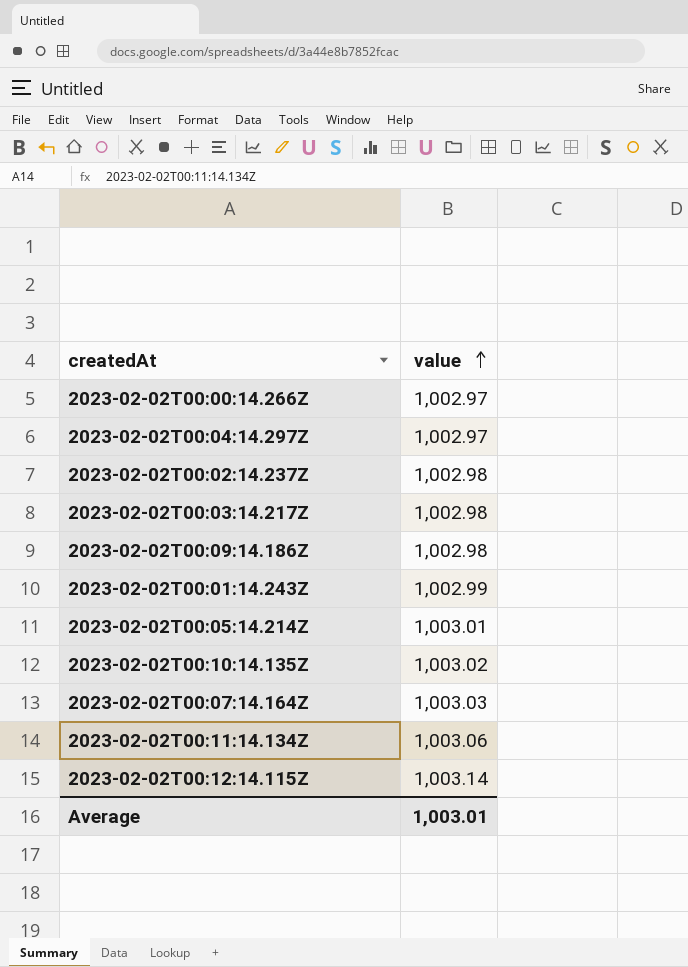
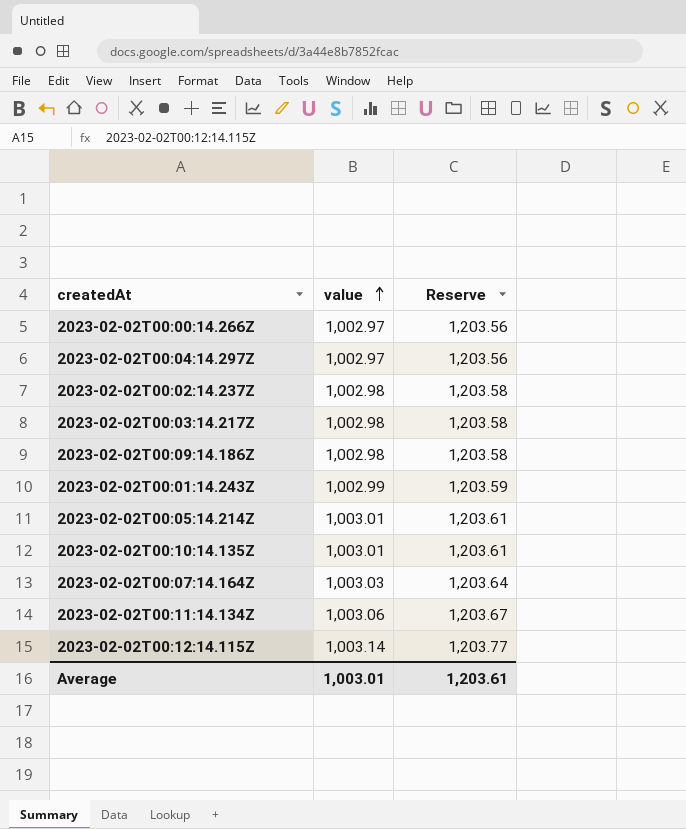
column Reserve | formula: none -> [value] * 1.2
2023-02-02T00:10:14.135Z | value: 1,003.02 -> 1,003.01

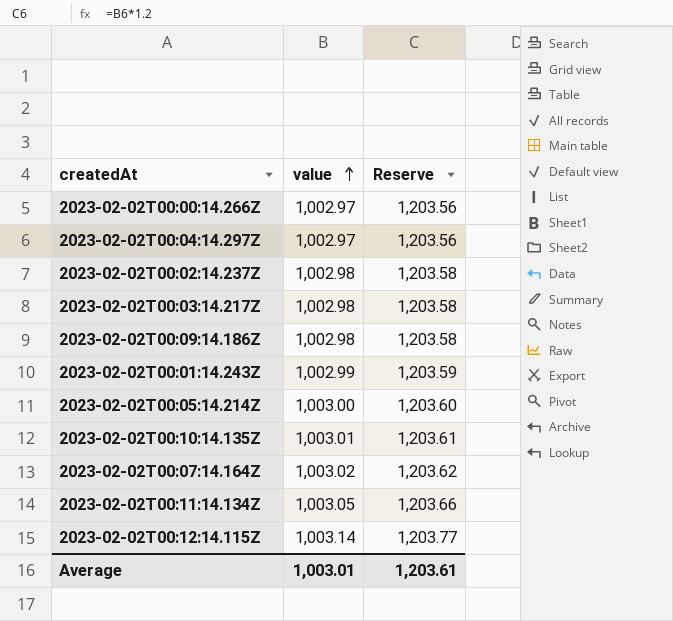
2023-02-02T00:05:14.214Z | value: 1,003.01 -> 1,003.00
2023-02-02T00:05:14.214Z | Reserve: 1,203.61 -> 1,203.60
2023-02-02T00:07:14.164Z | value: 1,003.03 -> 1,003.02
2023-02-02T00:07:14.164Z | Reserve: 1,203.64 -> 1,203.62
2023-02-02T00:11:14.134Z | value: 1,003.06 -> 1,003.05
2023-02-02T00:11:14.134Z | Reserve: 1,203.67 -> 1,203.66

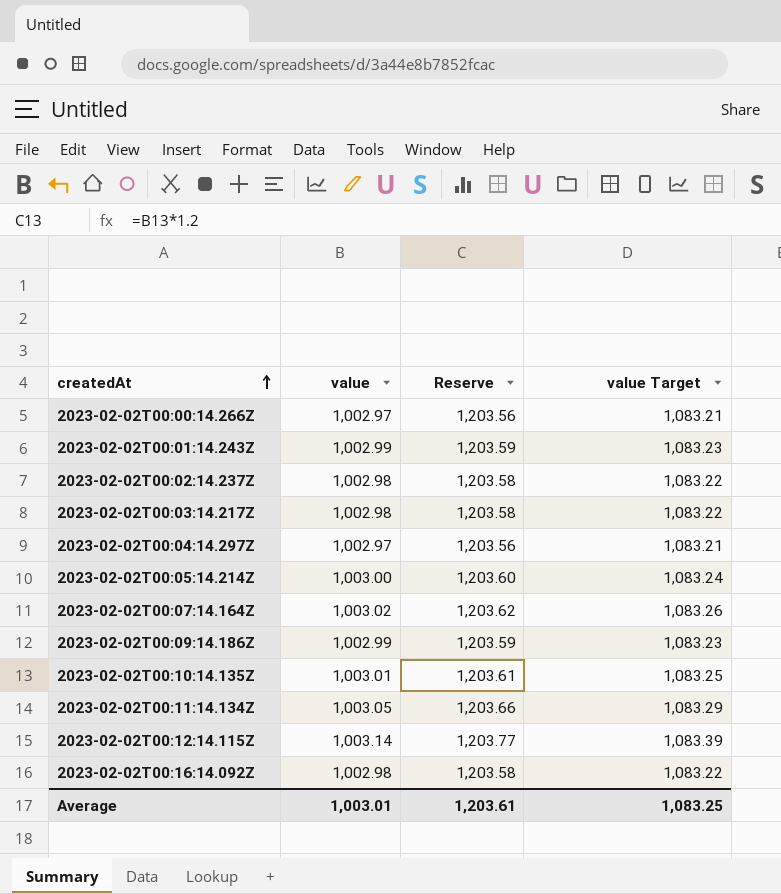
row order: value ascending -> createdAt ascending
column value Target | formula: none -> [value] * 1.08
2023-02-02T00:09:14.186Z | value: 1,002.98 -> 1,002.99
2023-02-02T00:09:14.186Z | Reserve: 1,203.58 -> 1,203.59
row 2023-02-02T00:16:14.092Z: none -> 1,002.98 | 1,203.58 | 1,083.22

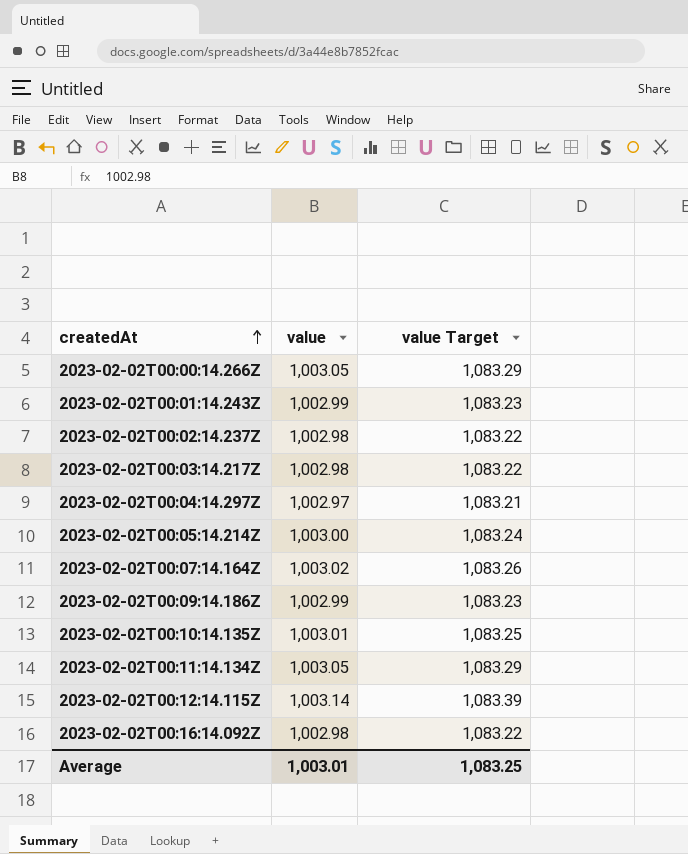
column Reserve | formula: [value] * 1.2 -> none
2023-02-02T00:00:14.266Z | value: 1,002.97 -> 1,003.05
2023-02-02T00:00:14.266Z | value Target: 1,083.21 -> 1,083.29

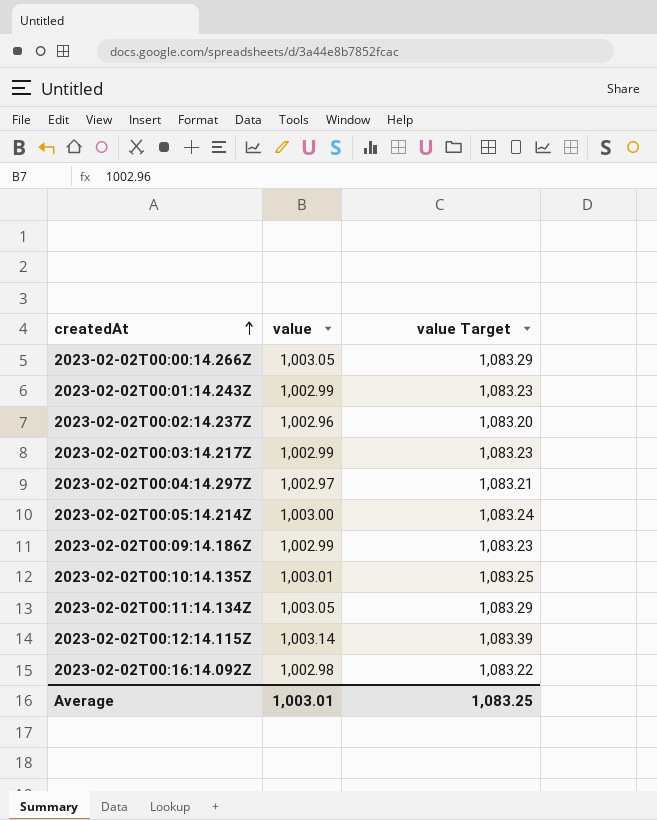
row 2023-02-02T00:07:14.164Z: 1,003.02 | 1,083.26 -> none
2023-02-02T00:02:14.237Z | value: 1,002.98 -> 1,002.96
2023-02-02T00:02:14.237Z | value Target: 1,083.22 -> 1,083.20
2023-02-02T00:03:14.217Z | value: 1,002.98 -> 1,002.99
2023-02-02T00:03:14.217Z | value Target: 1,083.22 -> 1,083.23

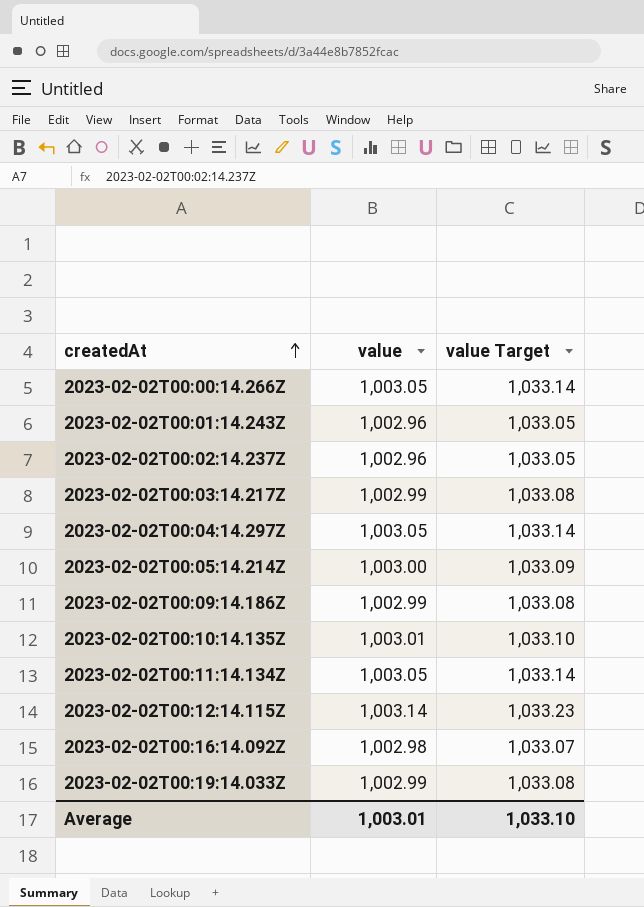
column value Target | formula: [value] * 1.08 -> [value] * 1.03
2023-02-02T00:01:14.243Z | value: 1,002.99 -> 1,002.96
2023-02-02T00:04:14.297Z | value: 1,002.97 -> 1,003.05
row 2023-02-02T00:19:14.033Z: none -> 1,002.99 | 1,033.08
Average | value Target: 1,083.25 -> 1,033.10

